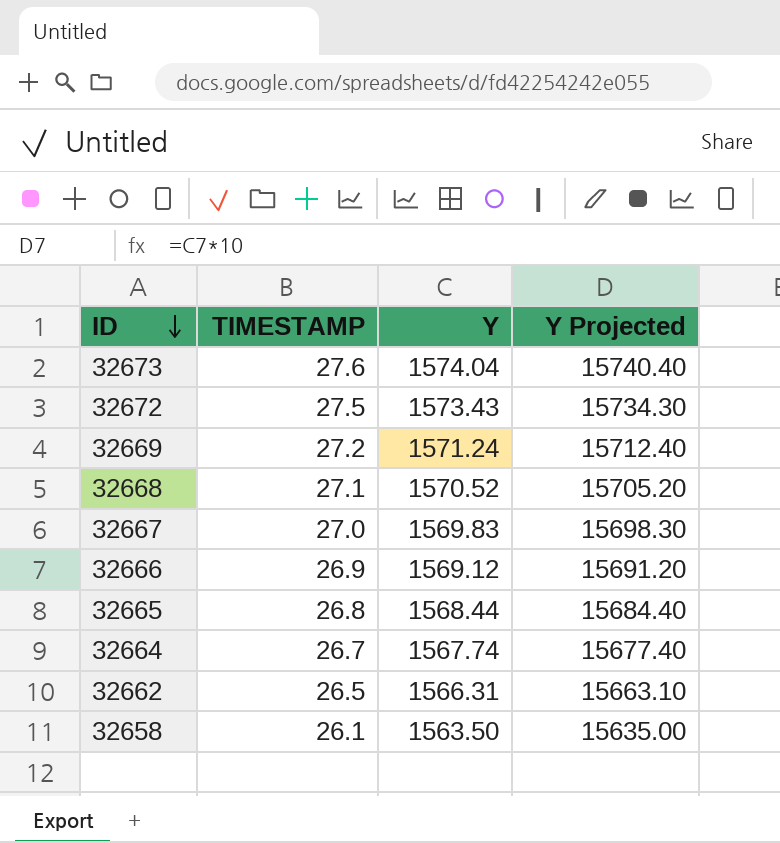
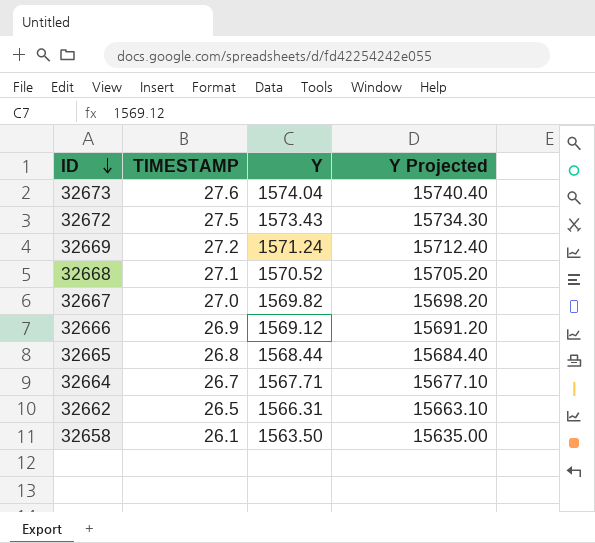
32667 | Y: 1569.83 -> 1569.82
32667 | Y Projected: 15698.30 -> 15698.20
32664 | Y: 1567.74 -> 1567.71
32664 | Y Projected: 15677.40 -> 15677.10

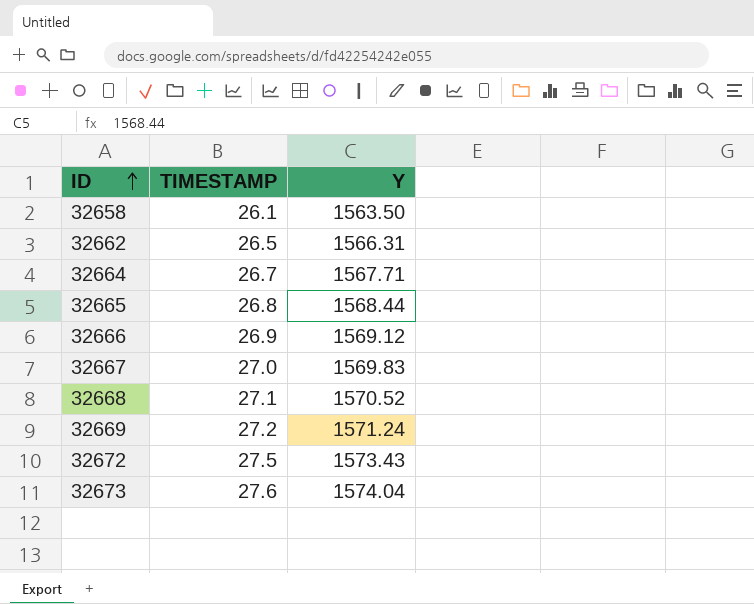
row order: ID descending -> ID ascending
column Y Projected | formula: [Y] * 10 -> none
32667 | Y: 1569.82 -> 1569.83

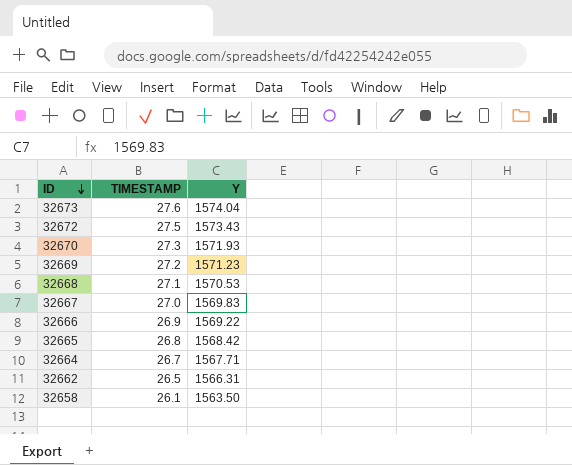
row order: ID ascending -> ID descending
row 32670: none -> 27.3 | 1571.93
32669 | Y: 1571.24 -> 1571.23
32668 | Y: 1570.52 -> 1570.53
32666 | Y: 1569.12 -> 1569.22
32665 | Y: 1568.44 -> 1568.42

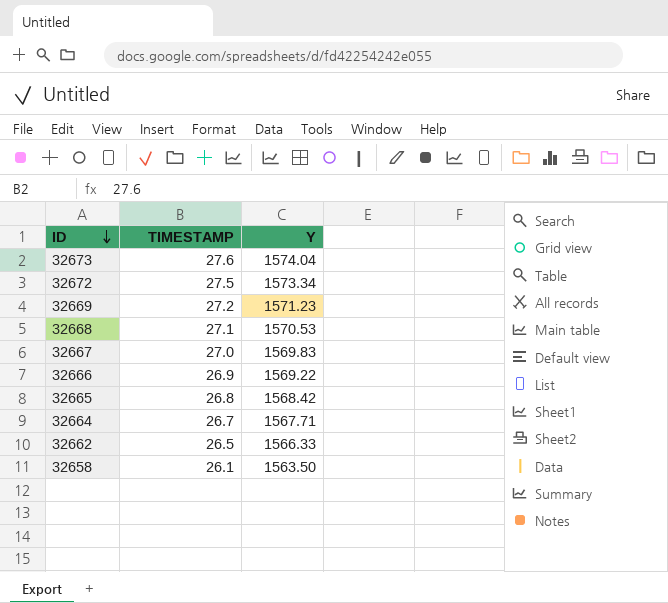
row 32670: 27.3 | 1571.93 -> none
32672 | Y: 1573.43 -> 1573.34
32662 | Y: 1566.31 -> 1566.33

